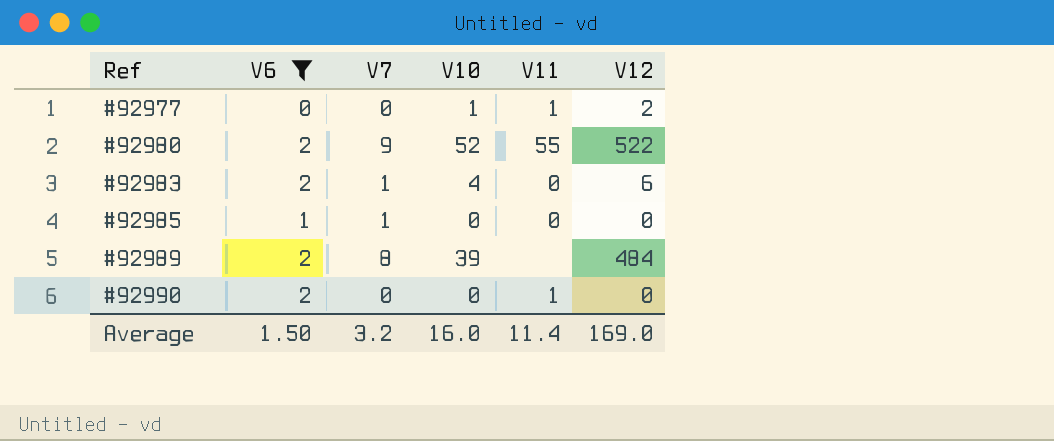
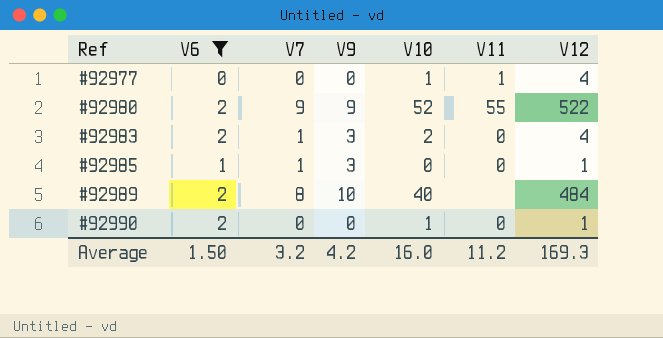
column V9 | position: none -> 4
#92977 | V12: 2 -> 4
#92983 | V10: 4 -> 2
#92983 | V12: 6 -> 4
#92985 | V12: 0 -> 1
#92989 | V10: 39 -> 40
#92990 | V10: 0 -> 1
#92990 | V11: 1 -> 0
#92990 | V12: 0 -> 1
Average | V11: 11.4 -> 11.2
Average | V12: 169.0 -> 169.3

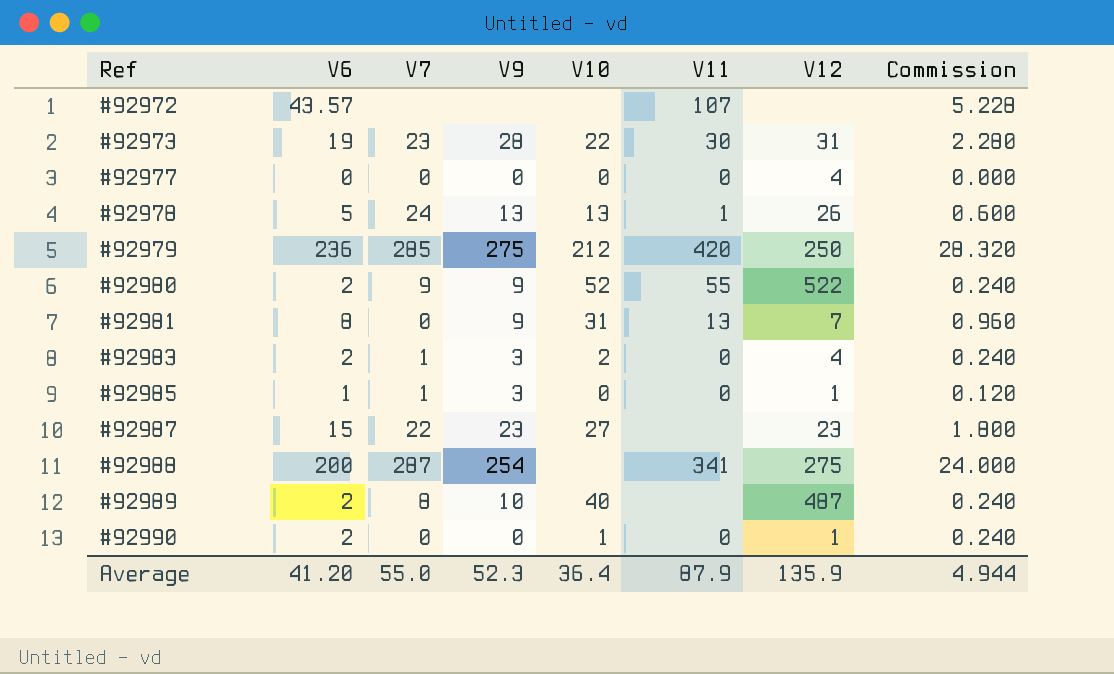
filter: V6 <= 2 -> none
column Commission | formula: none -> [V6] * 0.12
#92977 | V10: 1 -> 0
#92977 | V11: 1 -> 0
#92989 | V12: 484 -> 487
Average | V6: 1.50 -> 41.20
Average | V7: 3.2 -> 55.0
Average | V9: 4.2 -> 52.3
Average | V10: 16.0 -> 36.4
Average | V11: 11.2 -> 87.9
Average | V12: 169.3 -> 135.9

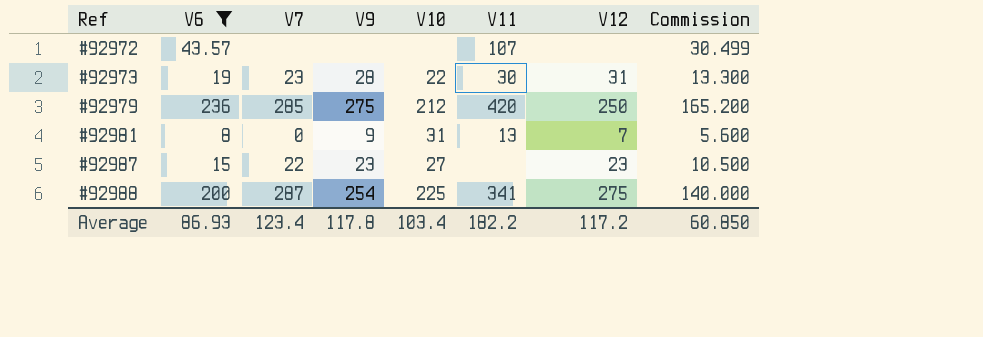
filter: none -> V6 >= 8
column Commission | formula: [V6] * 0.12 -> [V6] * 0.7
#92988 | V10: none -> 225
Average | V6: 41.20 -> 86.93
Average | V7: 55.0 -> 123.4
Average | V9: 52.3 -> 117.8
Average | V10: 36.4 -> 103.4
Average | V11: 87.9 -> 182.2
Average | V12: 135.9 -> 117.2
Average | Commission: 4.944 -> 60.850

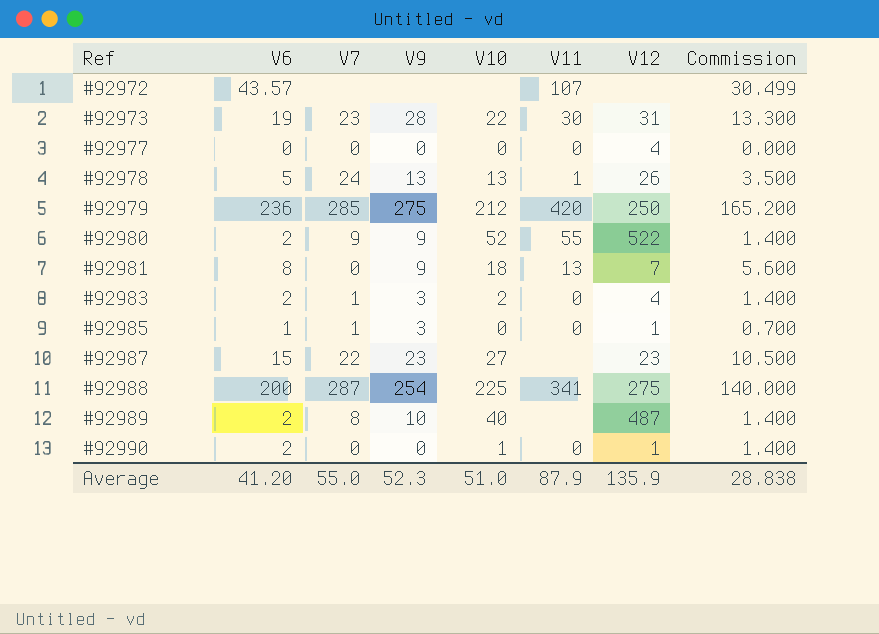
filter: V6 >= 8 -> none
#92981 | V10: 31 -> 18
Average | V6: 86.93 -> 41.20
Average | V7: 123.4 -> 55.0
Average | V9: 117.8 -> 52.3
Average | V10: 103.4 -> 51.0
Average | V11: 182.2 -> 87.9
Average | V12: 117.2 -> 135.9
Average | Commission: 60.850 -> 28.838

